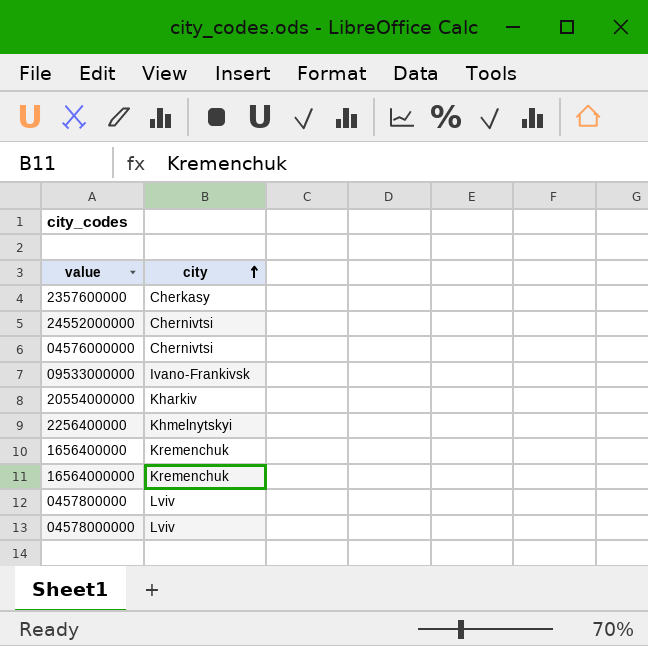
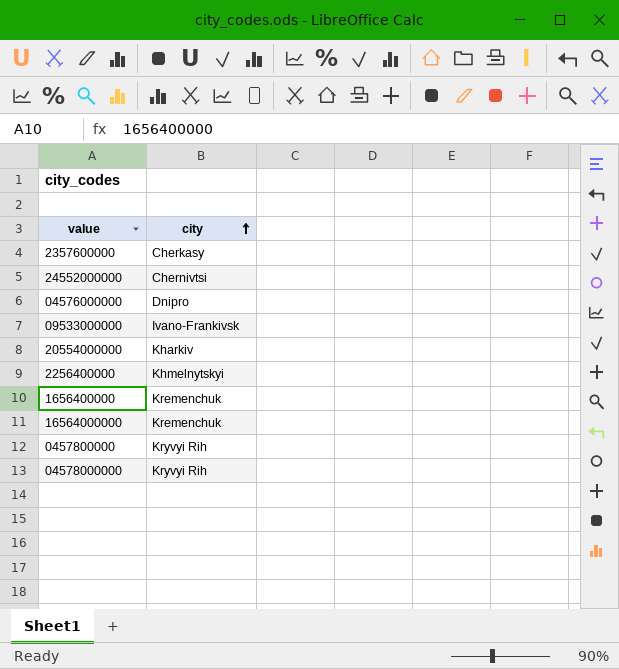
04576000000 | city: Chernivtsi -> Dnipro
0457800000 | city: Lviv -> Kryvyi Rih
04578000000 | city: Lviv -> Kryvyi Rih

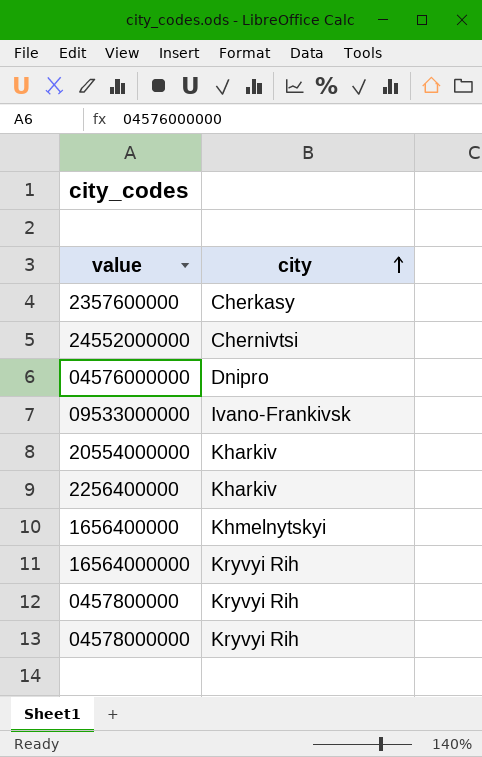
2256400000 | city: Khmelnytskyi -> Kharkiv
1656400000 | city: Kremenchuk -> Khmelnytskyi
16564000000 | city: Kremenchuk -> Kryvyi Rih

